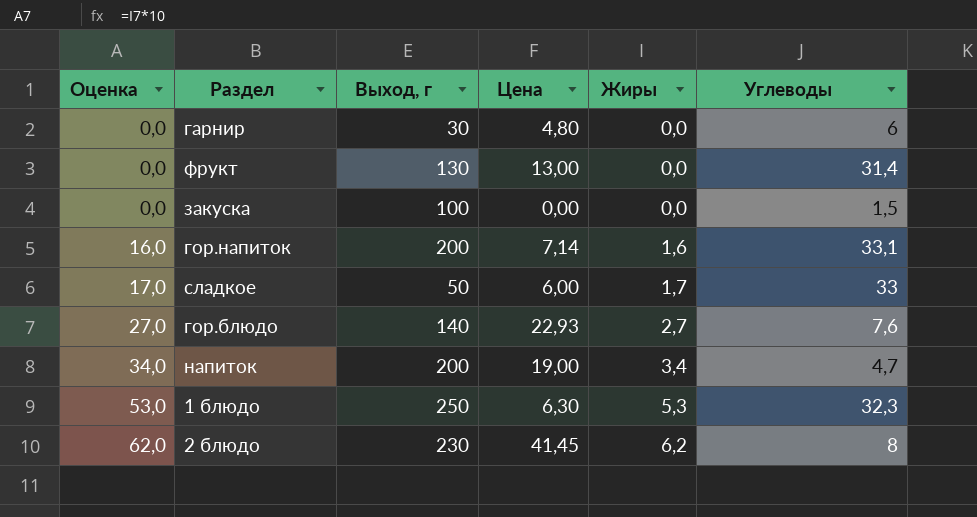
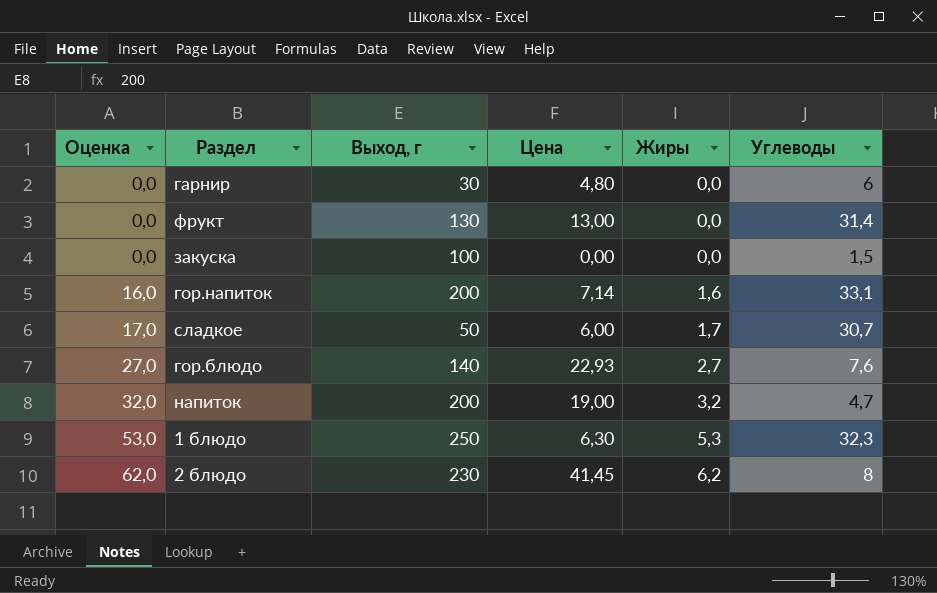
сладкое | Углеводы: 33 -> 30,7
напиток | Оценка: 34,0 -> 32,0
напиток | Жиры: 3,4 -> 3,2

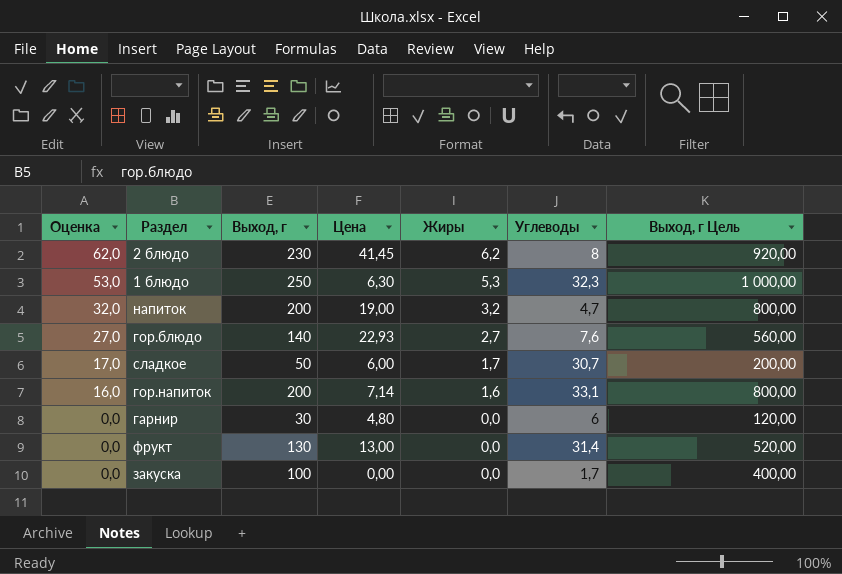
row order: Оценка ascending -> Оценка descending
column Выход, г Цель | formula: none -> [Выход, г] * 4
закуска | Углеводы: 1,5 -> 1,7

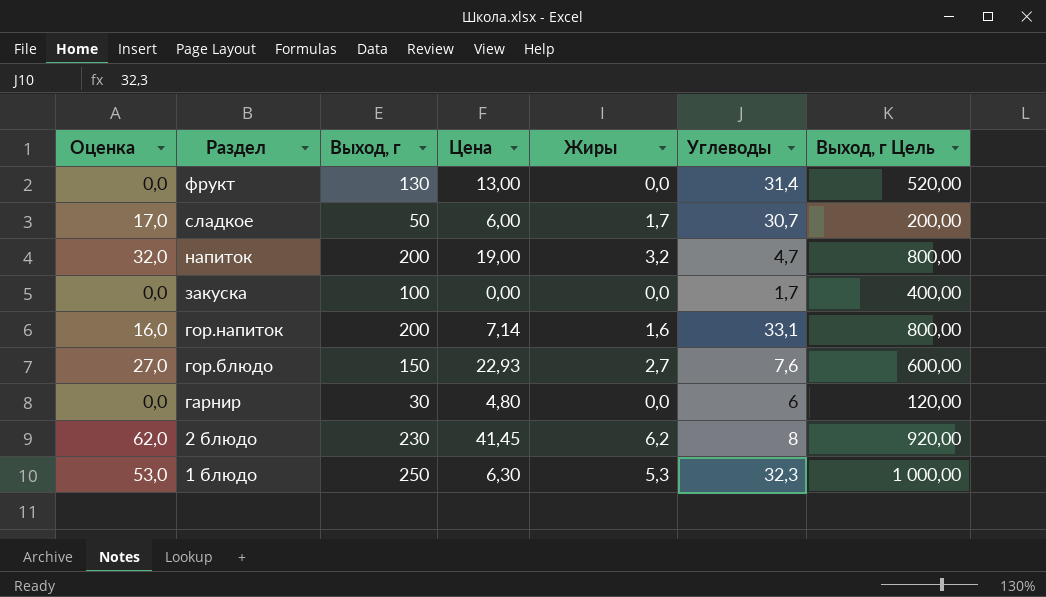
row order: Оценка descending -> Раздел descending
гор.блюдо | Выход, г: 140 -> 150
гор.блюдо | Выход, г Цель: 560,00 -> 600,00

